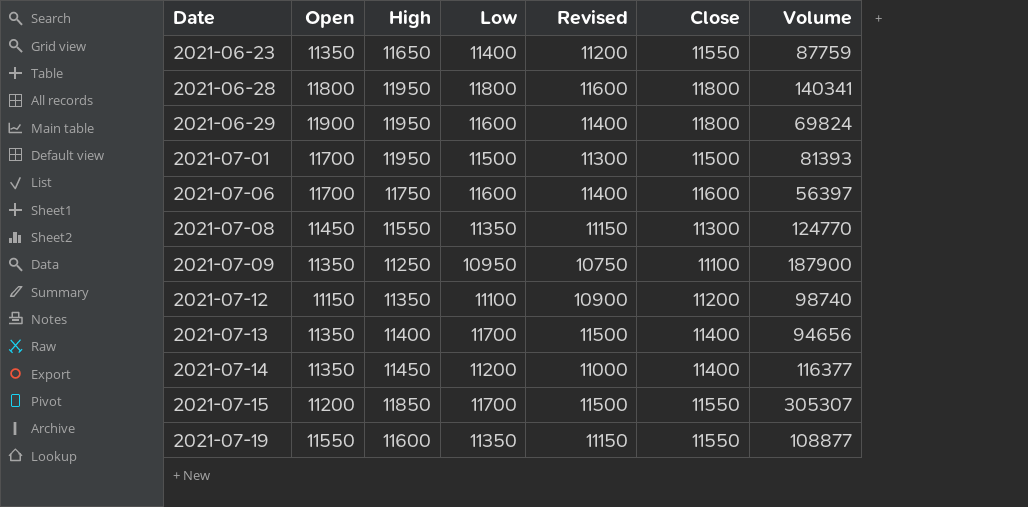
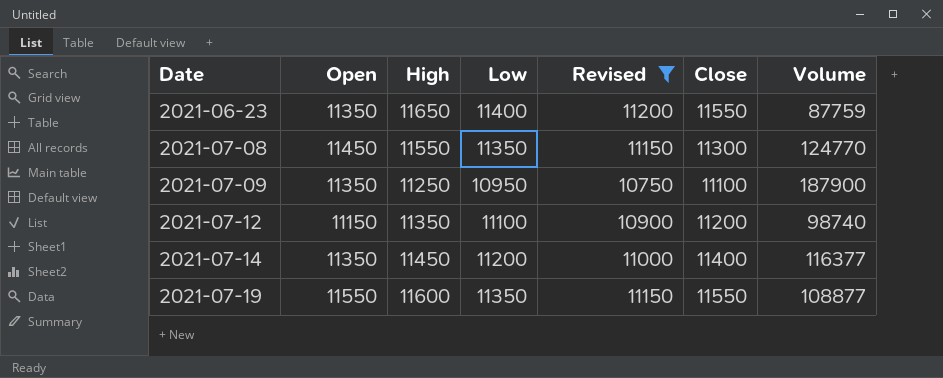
filter: none -> Revised <= 11200

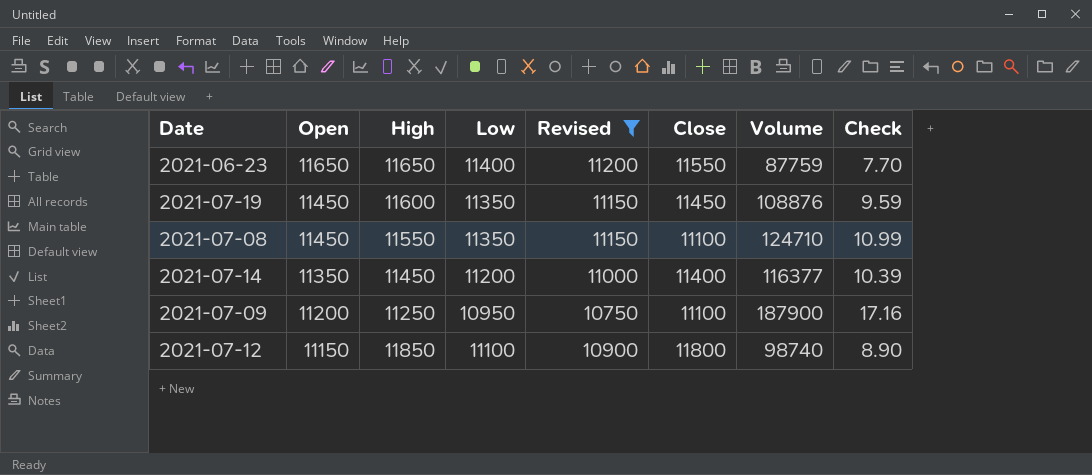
row order: Date ascending -> Open descending
column Check | formula: none -> [Volume] / [Low]
2021-06-23 | Open: 11350 -> 11650
2021-07-19 | Open: 11550 -> 11450
2021-07-19 | Close: 11550 -> 11450
2021-07-19 | Volume: 108877 -> 108876
2021-07-08 | Close: 11300 -> 11100
2021-07-08 | Volume: 124770 -> 124710
2021-07-09 | Open: 11350 -> 11200
2021-07-12 | High: 11350 -> 11850
2021-07-12 | Close: 11200 -> 11800

